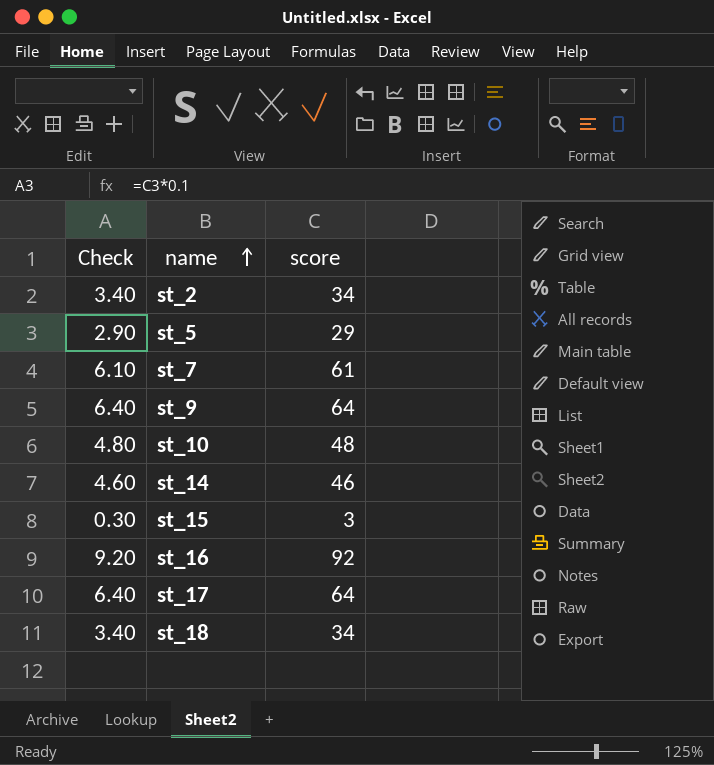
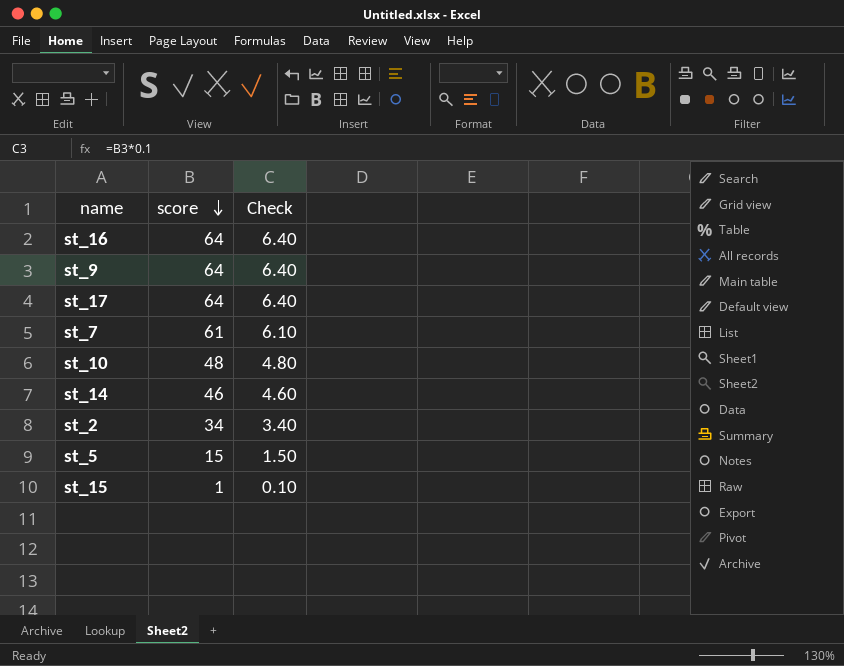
row order: name ascending -> score descending
column Check | position: 1 -> 3
row st_18: 3.40 | 34 -> none
st_16 | score: 92 -> 64
st_16 | Check: 9.20 -> 6.40
st_5 | score: 29 -> 15
st_5 | Check: 2.90 -> 1.50
st_15 | score: 3 -> 1
st_15 | Check: 0.30 -> 0.10

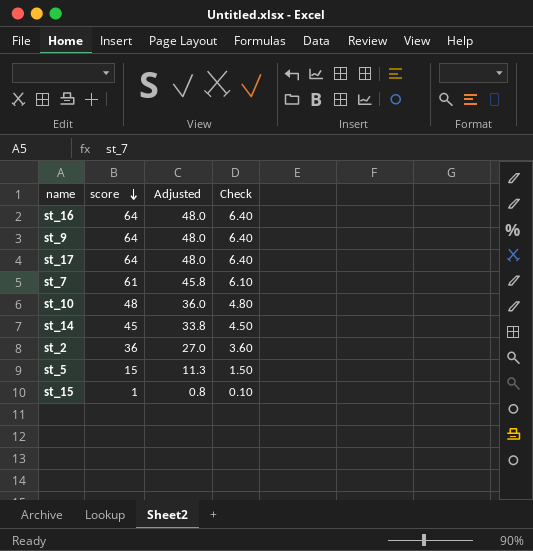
column Adjusted | formula: none -> [score] * 0.75
st_14 | score: 46 -> 45
st_14 | Check: 4.60 -> 4.50
st_2 | score: 34 -> 36
st_2 | Check: 3.40 -> 3.60

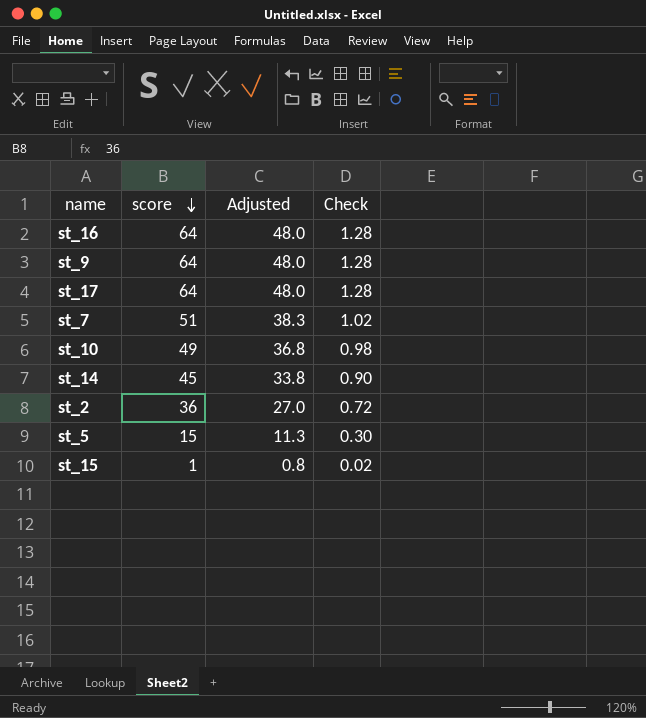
column Check | formula: [score] * 0.1 -> [score] * 0.02
st_7 | score: 61 -> 51
st_7 | Adjusted: 45.8 -> 38.3
st_10 | score: 48 -> 49
st_10 | Adjusted: 36.0 -> 36.8

